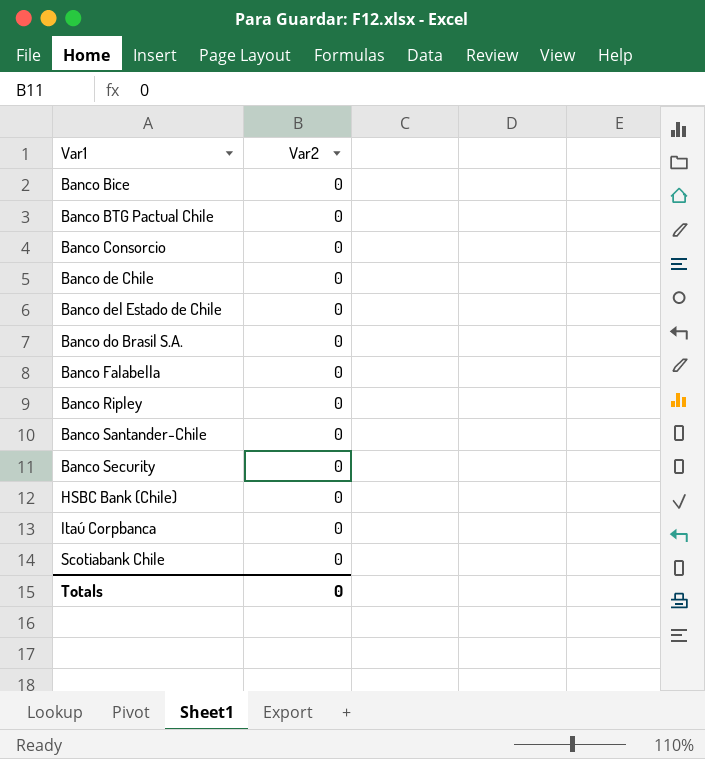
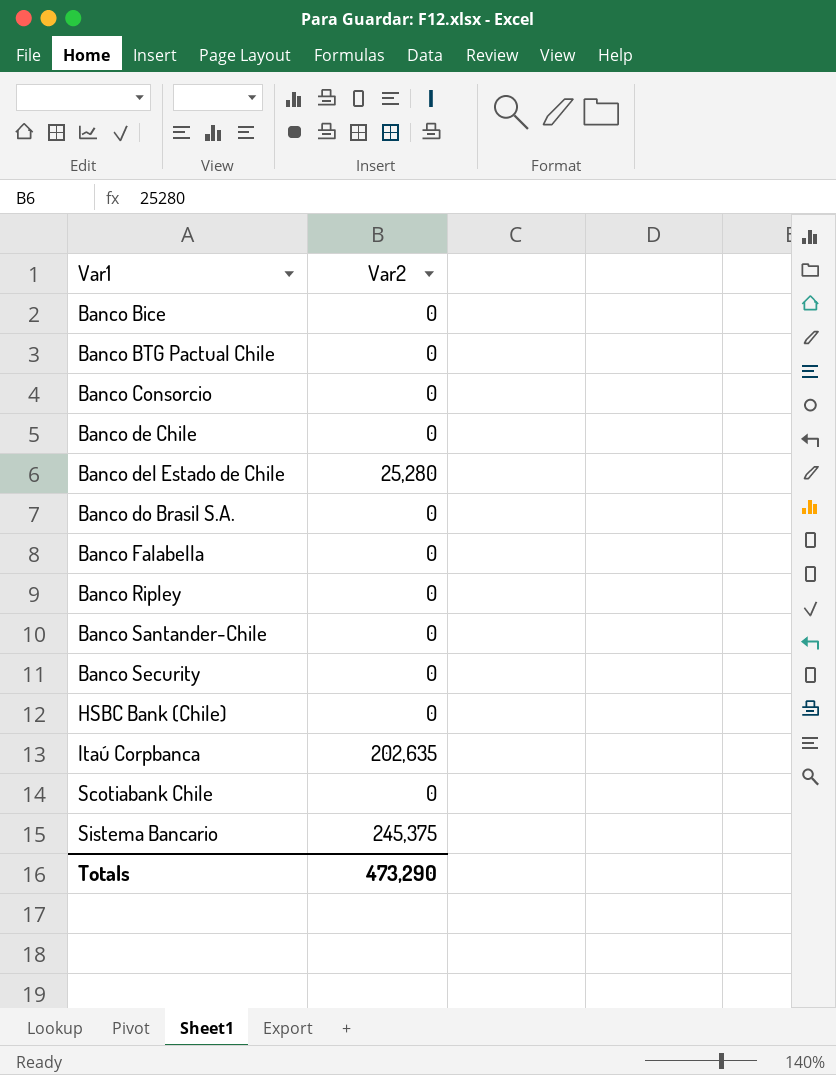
Banco del Estado de Chile | Var2: 0 -> 25,280
Itaú Corpbanca | Var2: 0 -> 202,635
row Sistema Bancario: none -> 245,375
Totals | Var2: 0 -> 473,290

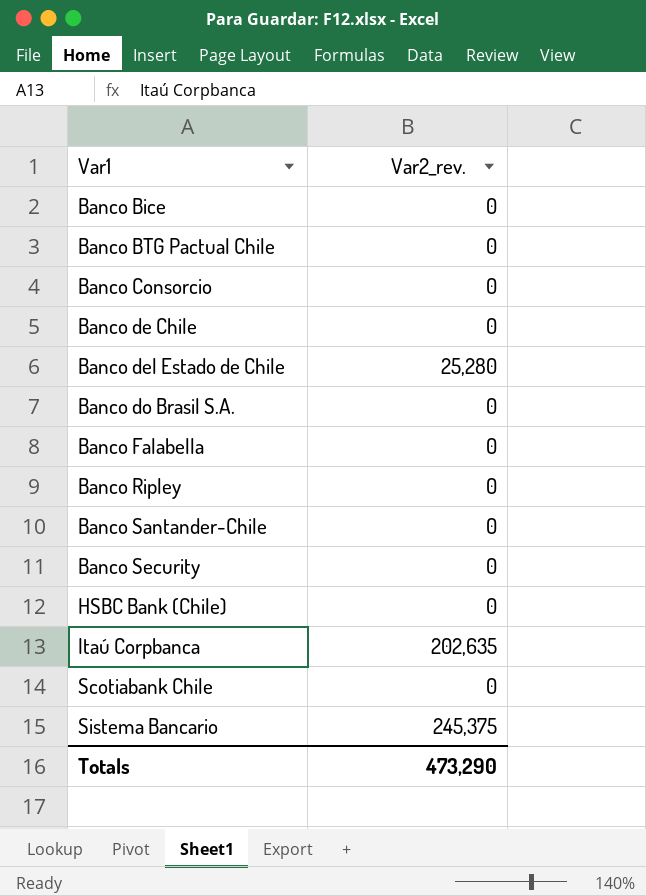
column name: Var2 -> Var2_rev.

